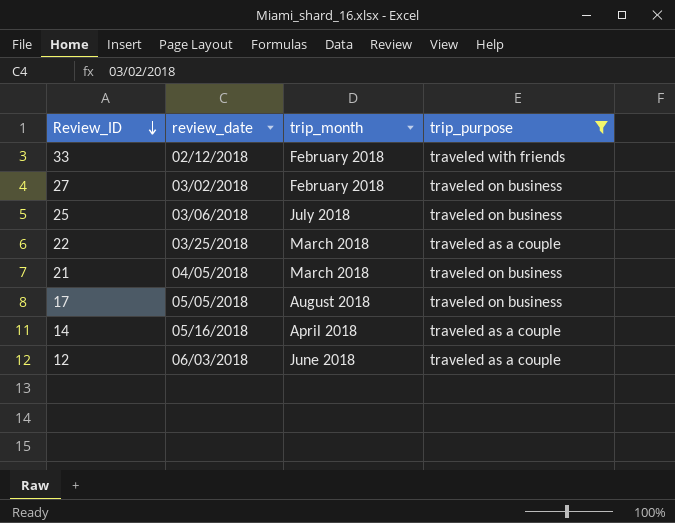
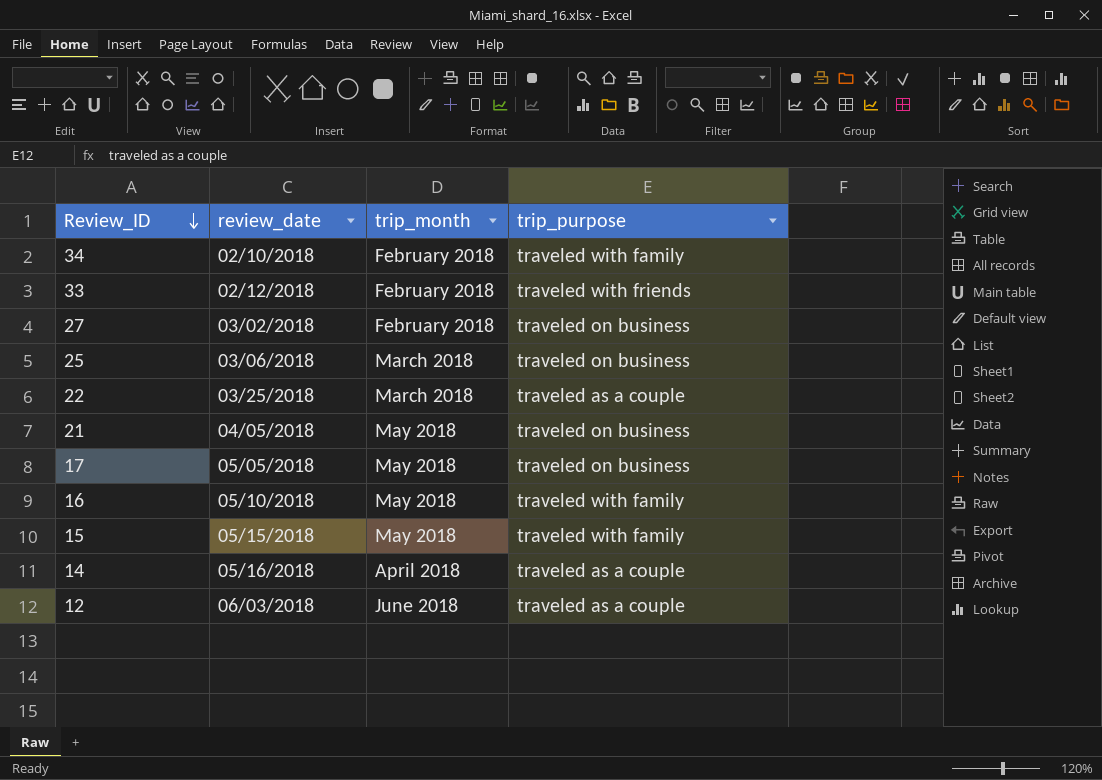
filter: trip_purpose != traveled with family -> none
25 | trip_month: July 2018 -> March 2018
21 | trip_month: March 2018 -> May 2018
17 | trip_month: August 2018 -> May 2018

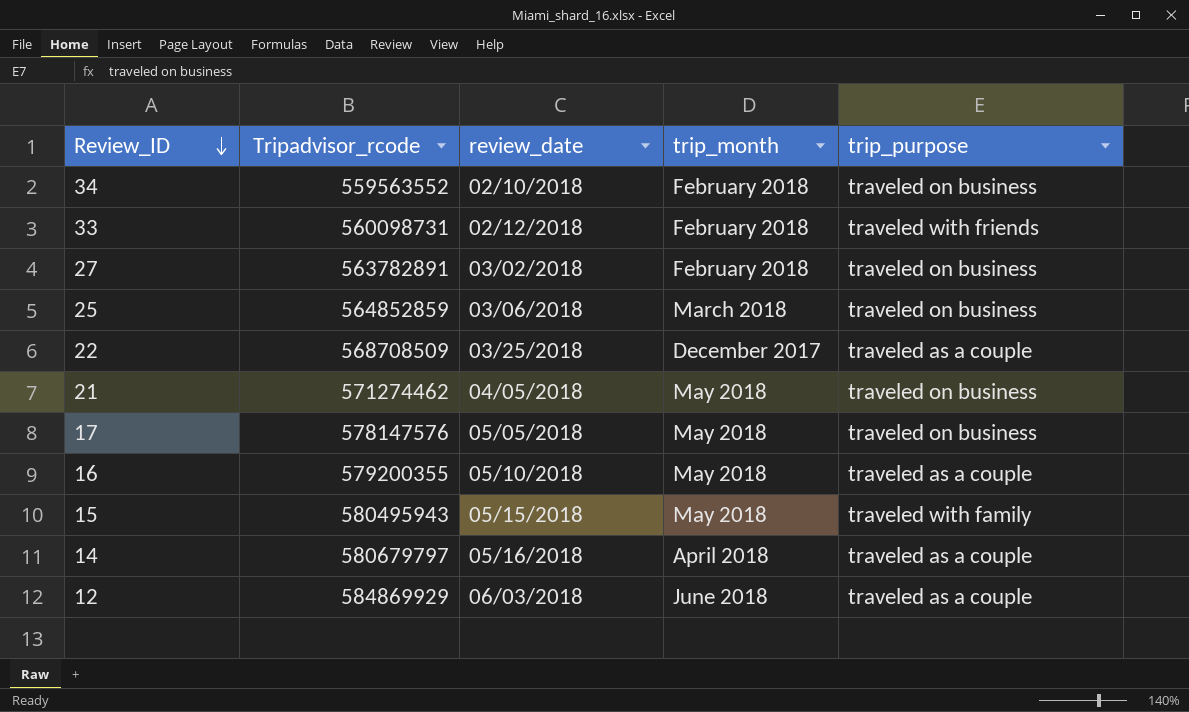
column Tripadvisor_rcode | position: none -> 2
34 | trip_purpose: traveled with family -> traveled on business
22 | trip_month: March 2018 -> December 2017
16 | trip_purpose: traveled with family -> traveled as a couple

